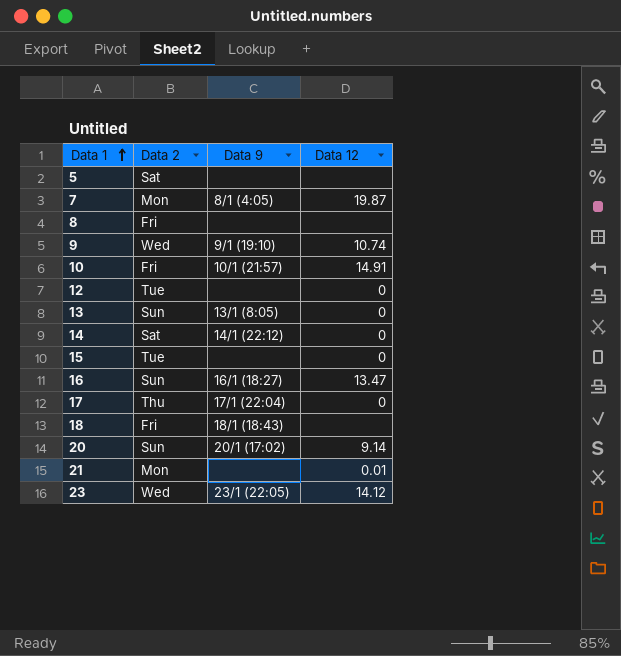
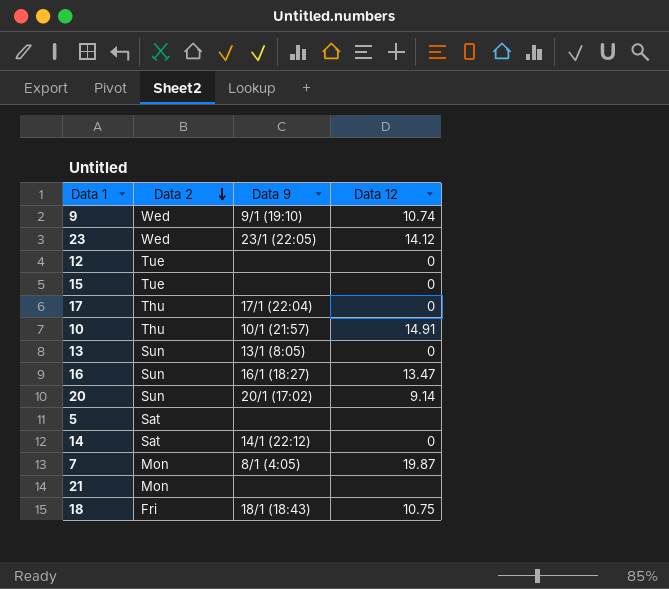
row order: Data 1 ascending -> Data 2 descending
row 8: Fri | none | none -> none
10 | Data 2: Fri -> Thu
21 | Data 12: 0.01 -> none
18 | Data 12: none -> 10.75

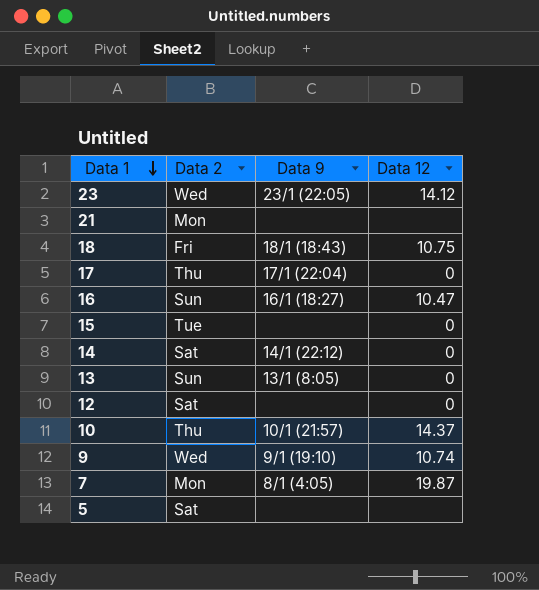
row order: Data 2 descending -> Data 1 descending
row 20: Sun | 20/1 (17:02) | 9.14 -> none
16 | Data 12: 13.47 -> 10.47
12 | Data 2: Tue -> Sat
10 | Data 12: 14.91 -> 14.37

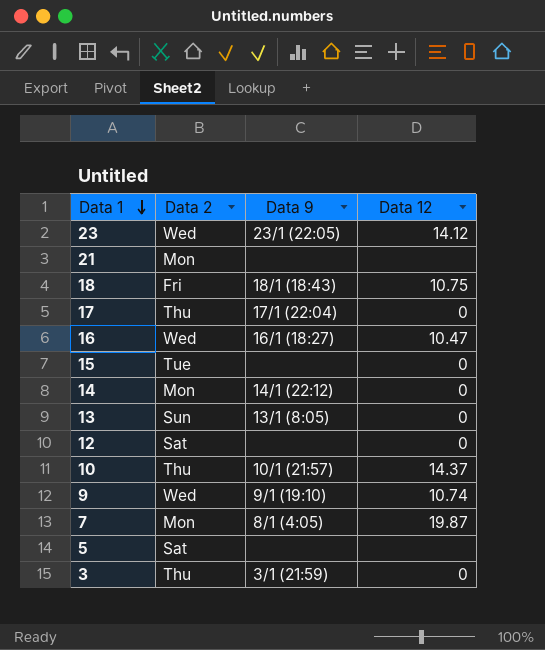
16 | Data 2: Sun -> Wed
14 | Data 2: Sat -> Mon
row 3: none -> Thu | 3/1 (21:59) | 0

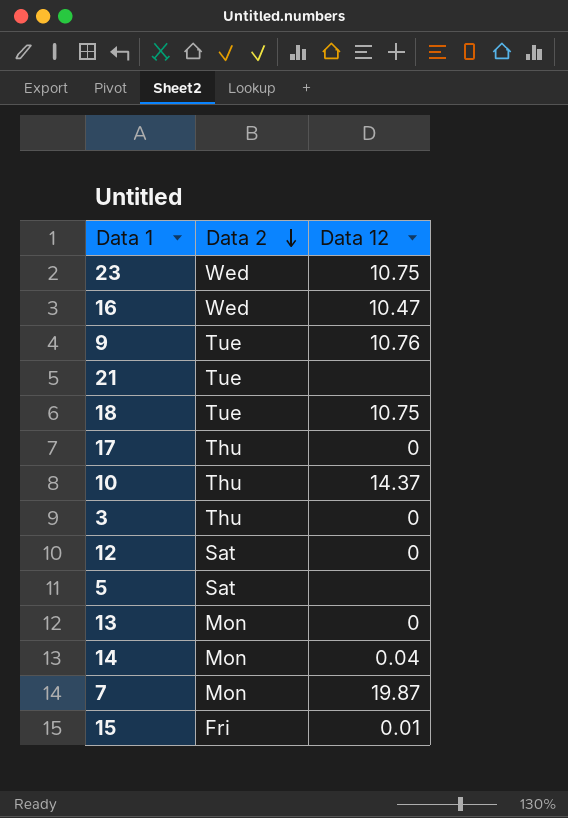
row order: Data 1 descending -> Data 2 descending
column Data 9 | position: 3 -> none
23 | Data 12: 14.12 -> 10.75
9 | Data 2: Wed -> Tue
9 | Data 12: 10.74 -> 10.76
21 | Data 2: Mon -> Tue
18 | Data 2: Fri -> Tue
13 | Data 2: Sun -> Mon
14 | Data 12: 0 -> 0.04
15 | Data 2: Tue -> Fri
15 | Data 12: 0 -> 0.01

